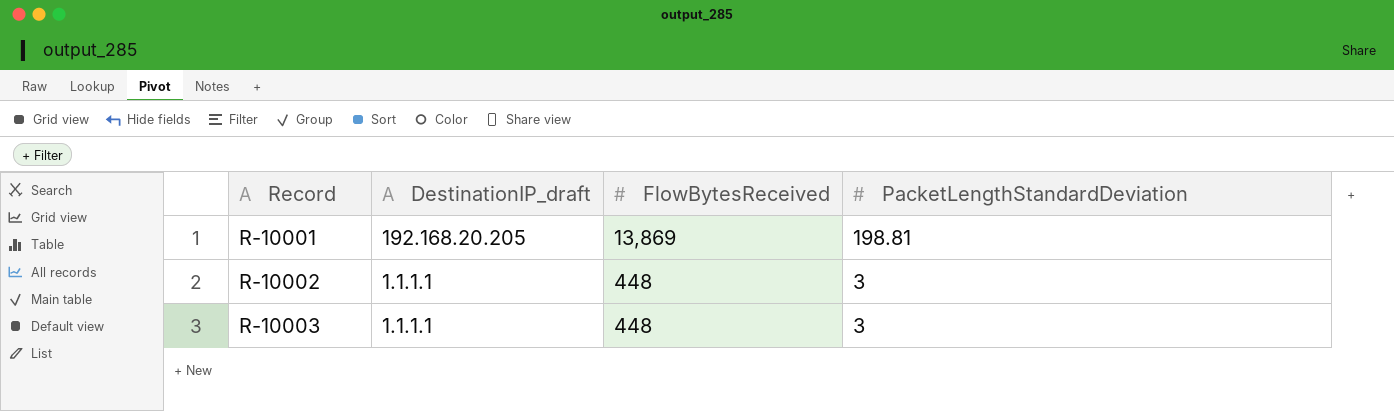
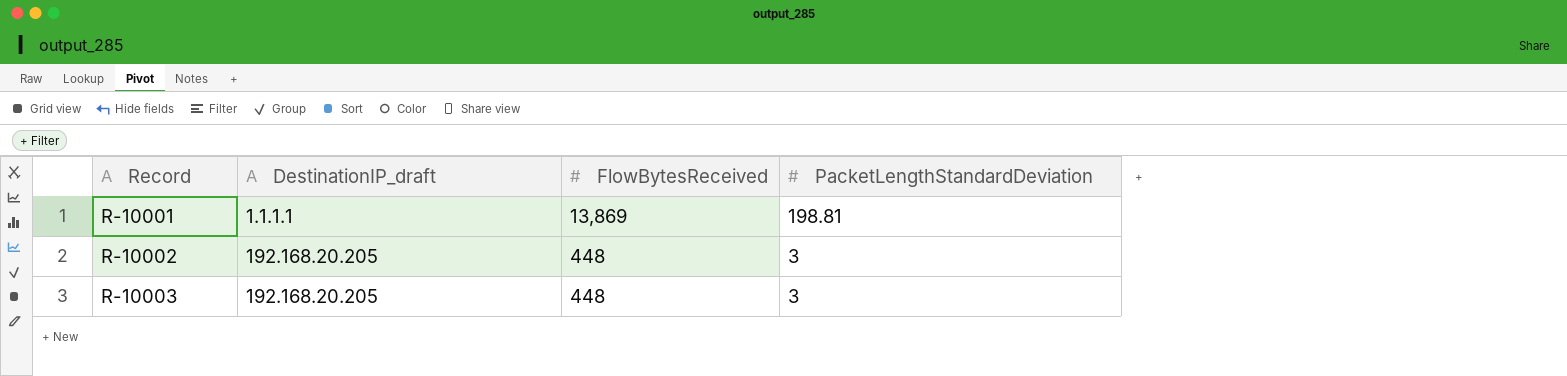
R-10001 | DestinationIP_draft: 192.168.20.205 -> 1.1.1.1
R-10002 | DestinationIP_draft: 1.1.1.1 -> 192.168.20.205
R-10003 | DestinationIP_draft: 1.1.1.1 -> 192.168.20.205

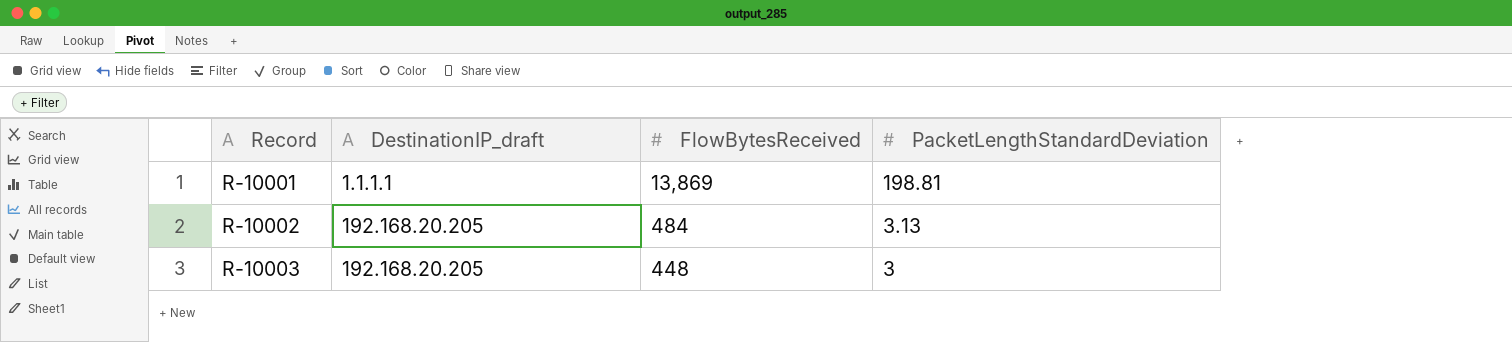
R-10002 | FlowBytesReceived: 448 -> 484
R-10002 | PacketLengthStandardDeviation: 3 -> 3.13

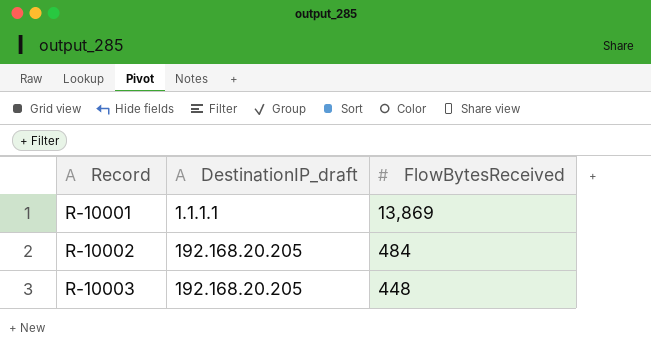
column PacketLengthStandardDeviation | position: 4 -> none

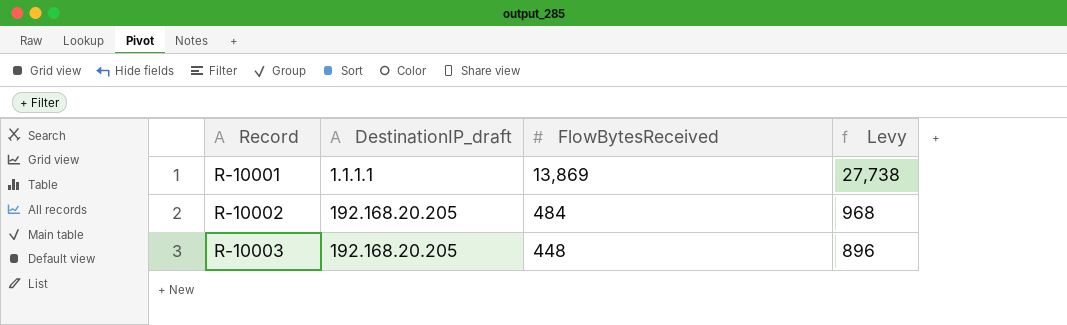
column Levy | formula: none -> [FlowBytesReceived] * 2

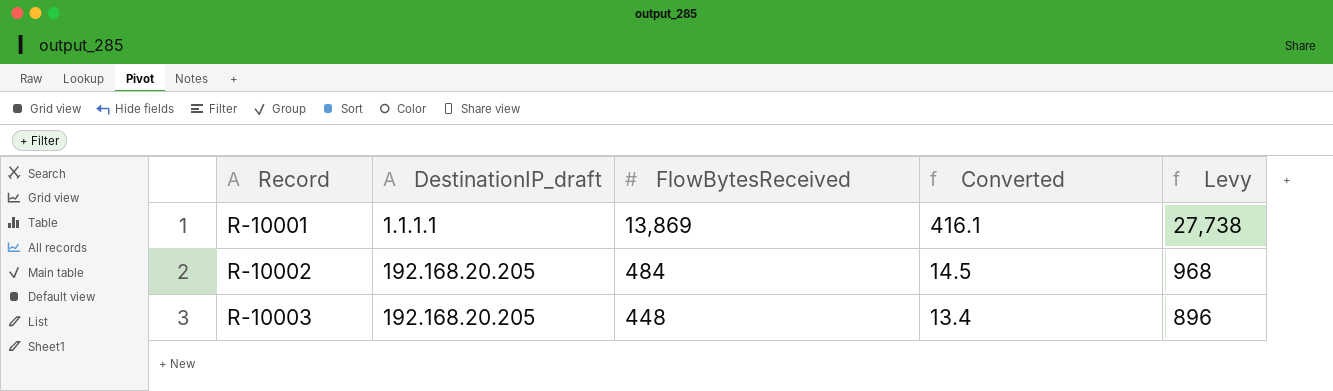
column Converted | formula: none -> [FlowBytesReceived] * 0.03

